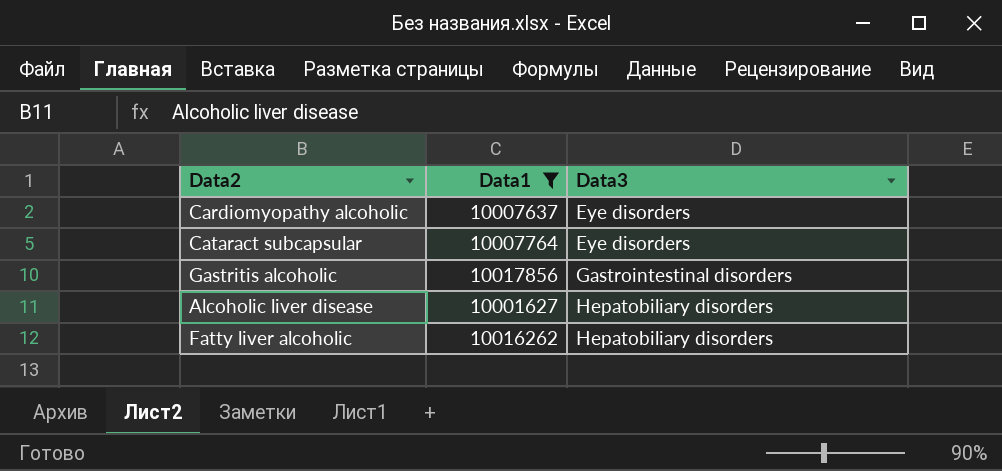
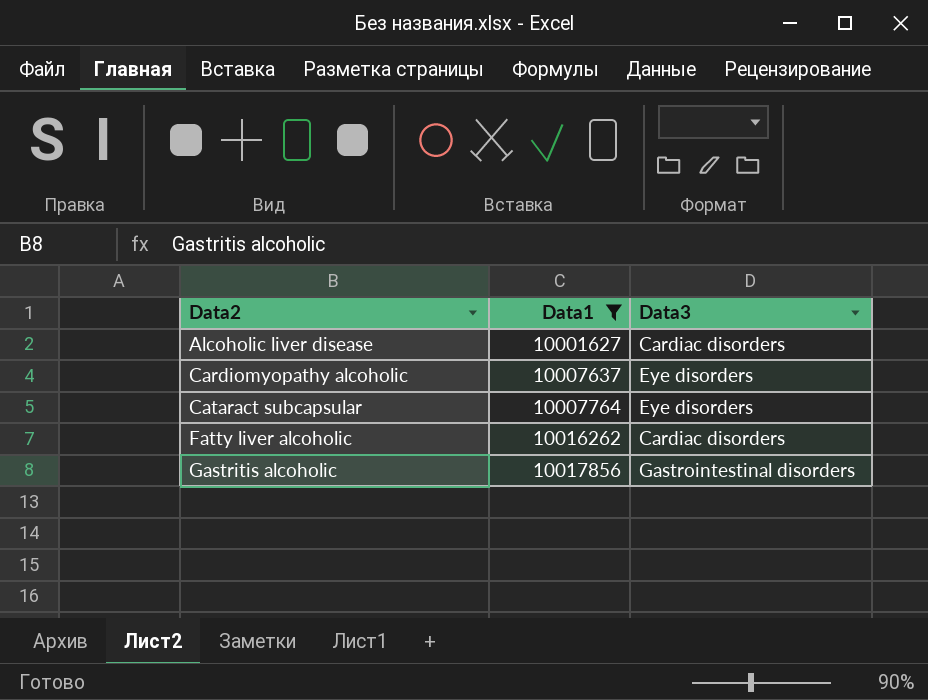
row order: Data3 ascending -> Data2 ascending
Alcoholic liver disease | Data3: Hepatobiliary disorders -> Cardiac disorders
Fatty liver alcoholic | Data3: Hepatobiliary disorders -> Cardiac disorders

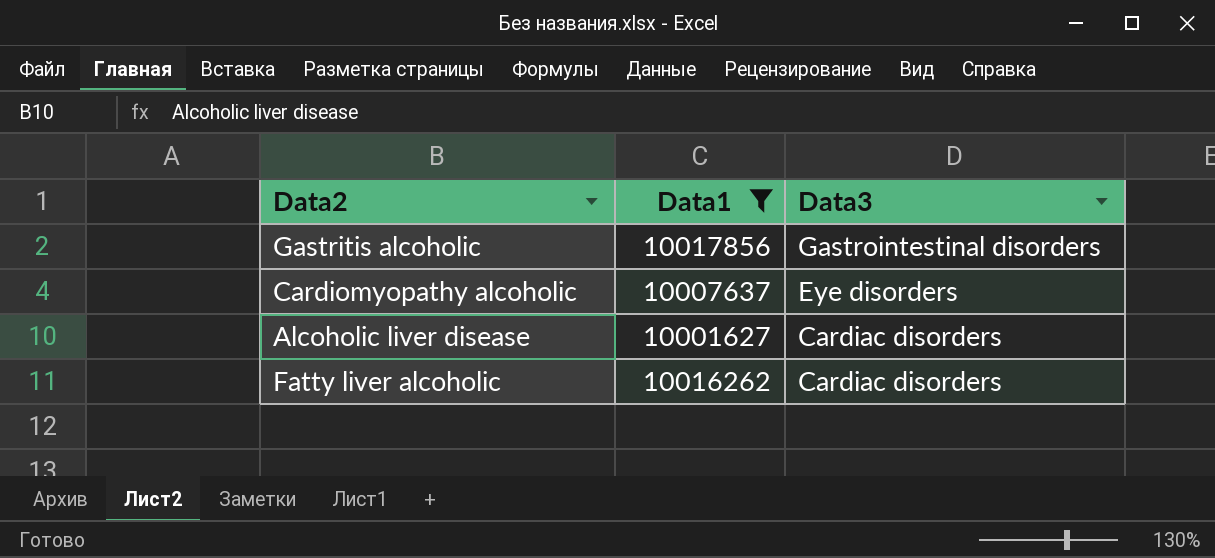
row order: Data2 ascending -> Data3 descending
row Cataract subcapsular: 10007764 | Eye disorders -> none

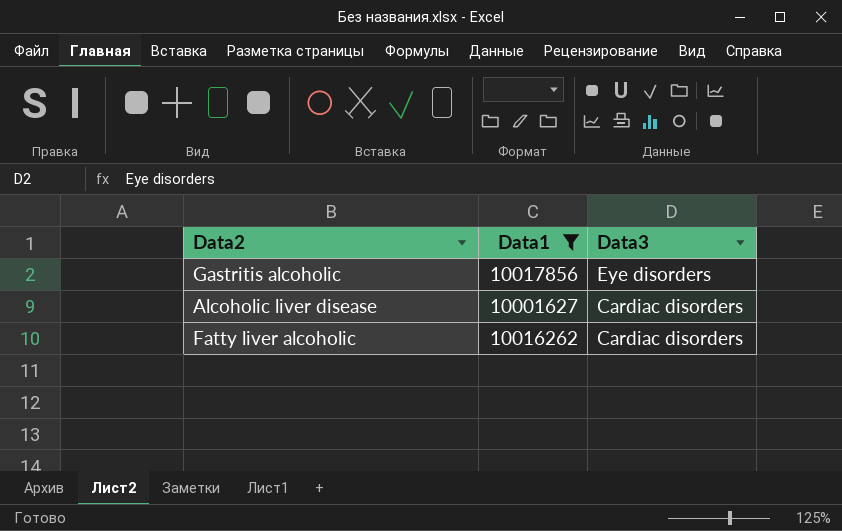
row Cardiomyopathy alcoholic: 10007637 | Eye disorders -> none
Gastritis alcoholic | Data3: Gastrointestinal disorders -> Eye disorders

